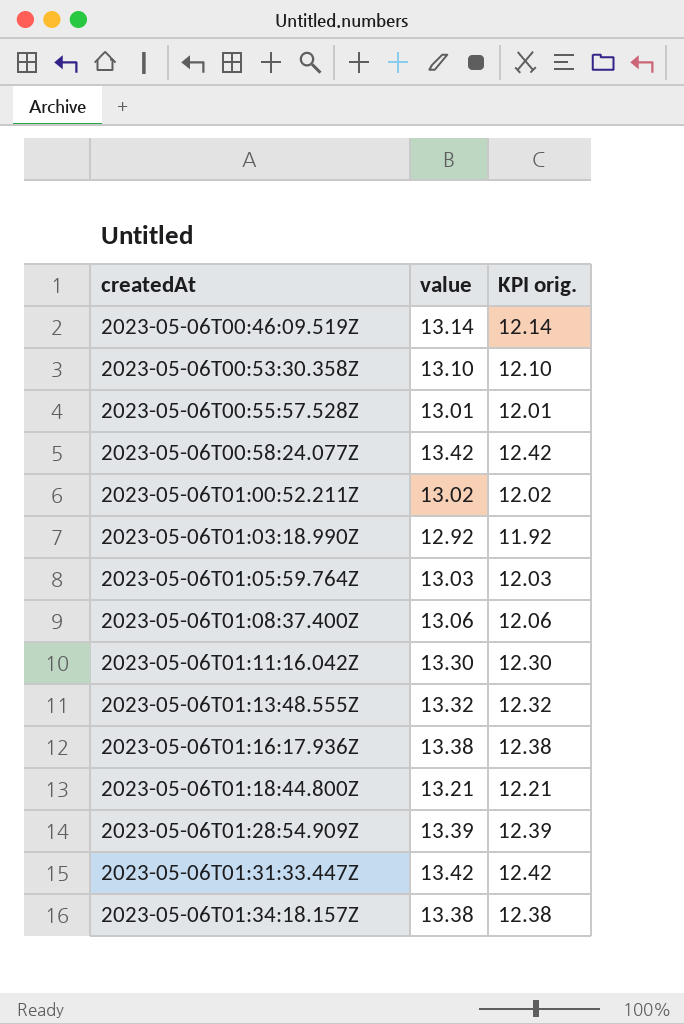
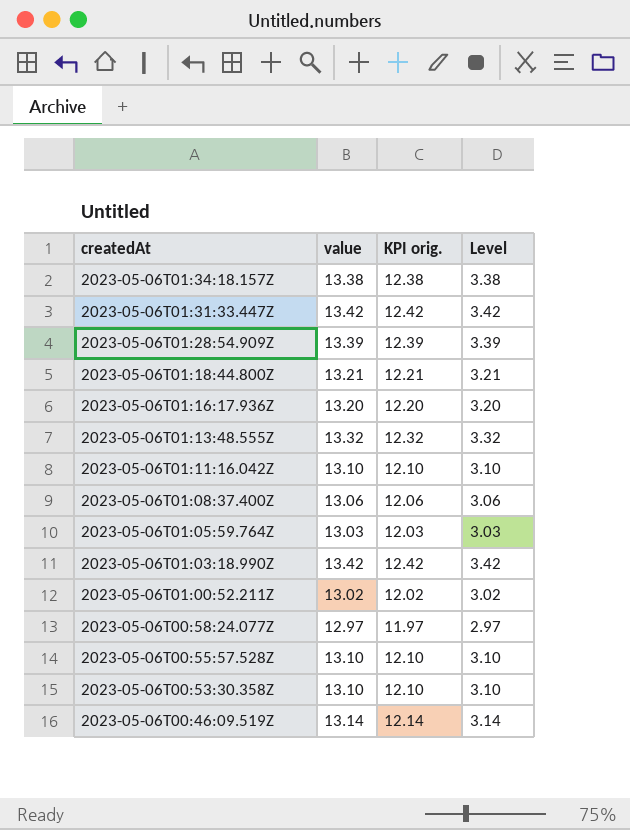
row order: createdAt ascending -> createdAt descending
column Level | formula: none -> [value] - 10
2023-05-06T01:16:17.936Z | value: 13.38 -> 13.20
2023-05-06T01:16:17.936Z | KPI orig.: 12.38 -> 12.20
2023-05-06T01:11:16.042Z | value: 13.30 -> 13.10
2023-05-06T01:11:16.042Z | KPI orig.: 12.30 -> 12.10
2023-05-06T01:03:18.990Z | value: 12.92 -> 13.42
2023-05-06T01:03:18.990Z | KPI orig.: 11.92 -> 12.42
2023-05-06T00:58:24.077Z | value: 13.42 -> 12.97
2023-05-06T00:58:24.077Z | KPI orig.: 12.42 -> 11.97
2023-05-06T00:55:57.528Z | value: 13.01 -> 13.10
2023-05-06T00:55:57.528Z | KPI orig.: 12.01 -> 12.10

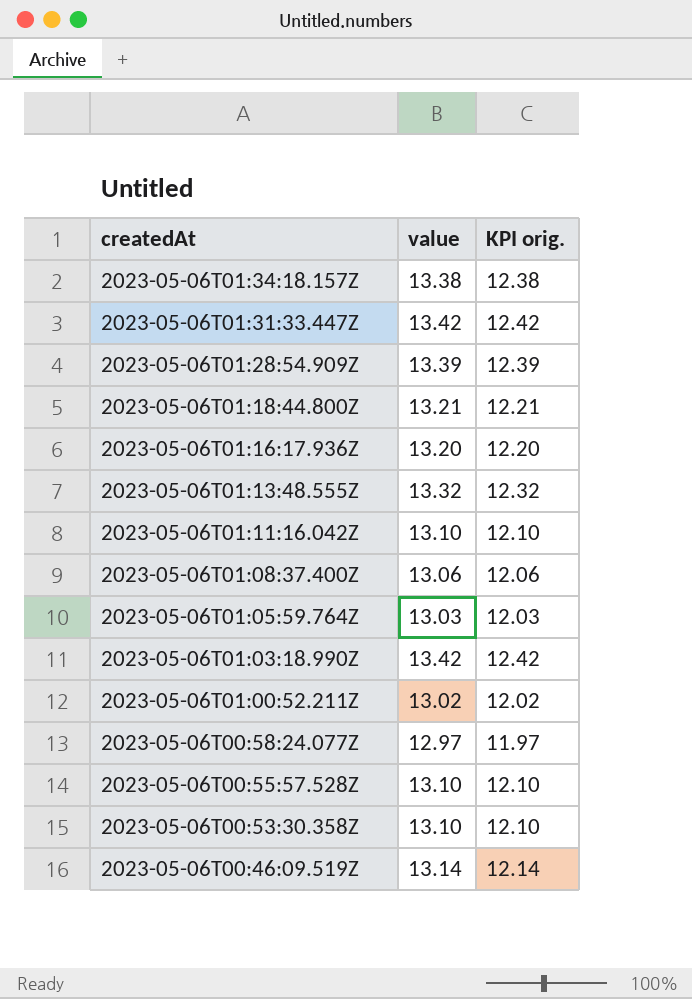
column Level | formula: [value] - 10 -> none

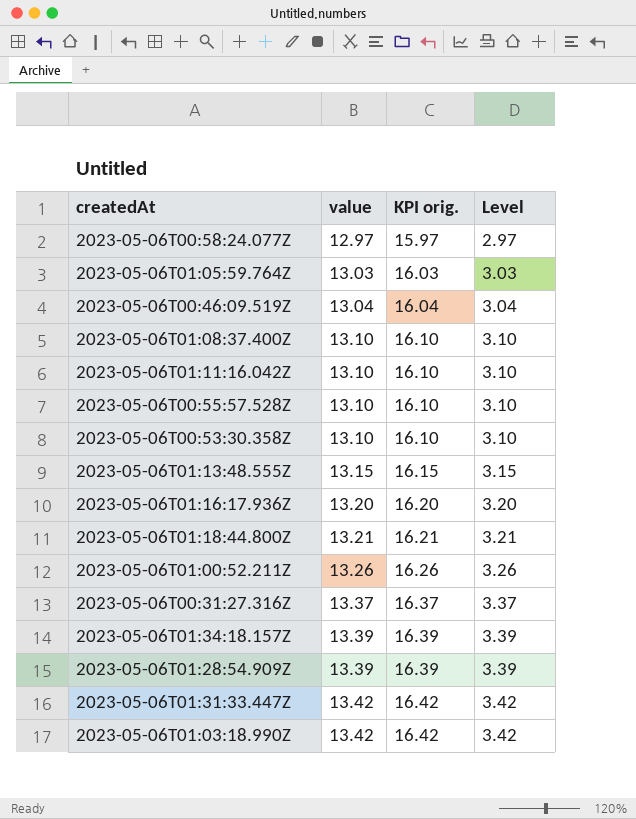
row order: createdAt descending -> value ascending
column KPI orig. | formula: [value] - 1 -> [value] + 3
column Level | formula: none -> [value] - 10
2023-05-06T00:46:09.519Z | value: 13.14 -> 13.04
2023-05-06T01:08:37.400Z | value: 13.06 -> 13.10
2023-05-06T01:13:48.555Z | value: 13.32 -> 13.15
2023-05-06T01:00:52.211Z | value: 13.02 -> 13.26
row 2023-05-06T00:31:27.316Z: none -> 13.37 | 16.37 | 3.37
2023-05-06T01:34:18.157Z | value: 13.38 -> 13.39

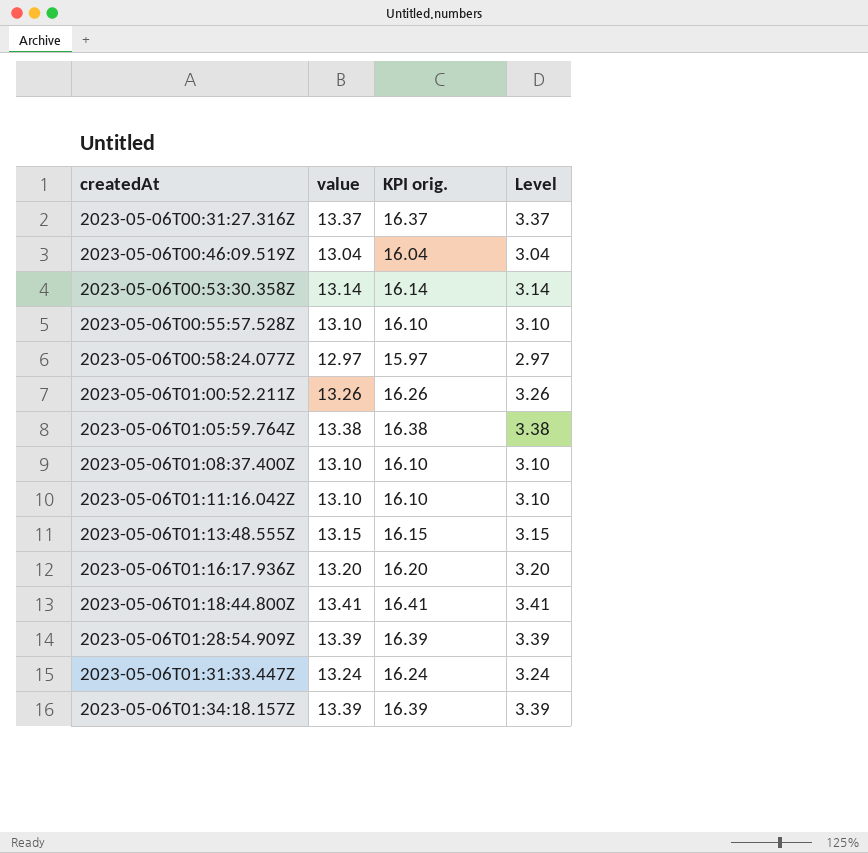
row order: value ascending -> createdAt ascending
row 2023-05-06T01:03:18.990Z: 13.42 | 16.42 | 3.42 -> none
2023-05-06T00:53:30.358Z | value: 13.10 -> 13.14
2023-05-06T00:53:30.358Z | KPI orig.: 16.10 -> 16.14
2023-05-06T00:53:30.358Z | Level: 3.10 -> 3.14
2023-05-06T01:05:59.764Z | value: 13.03 -> 13.38
2023-05-06T01:05:59.764Z | KPI orig.: 16.03 -> 16.38
2023-05-06T01:05:59.764Z | Level: 3.03 -> 3.38
2023-05-06T01:18:44.800Z | value: 13.21 -> 13.41
2023-05-06T01:18:44.800Z | KPI orig.: 16.21 -> 16.41
2023-05-06T01:18:44.800Z | Level: 3.21 -> 3.41
2023-05-06T01:31:33.447Z | value: 13.42 -> 13.24
2023-05-06T01:31:33.447Z | KPI orig.: 16.42 -> 16.24
2023-05-06T01:31:33.447Z | Level: 3.42 -> 3.24

